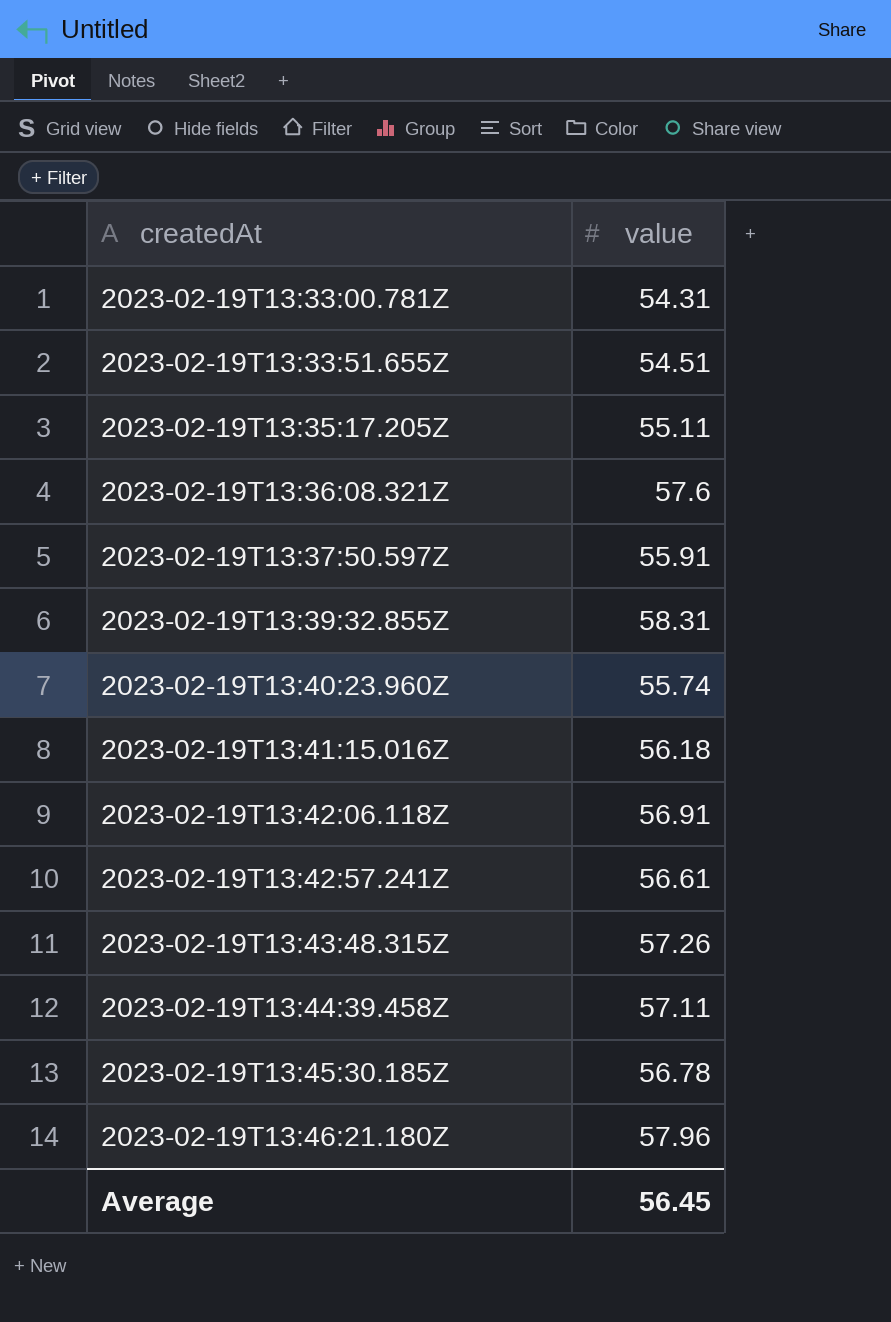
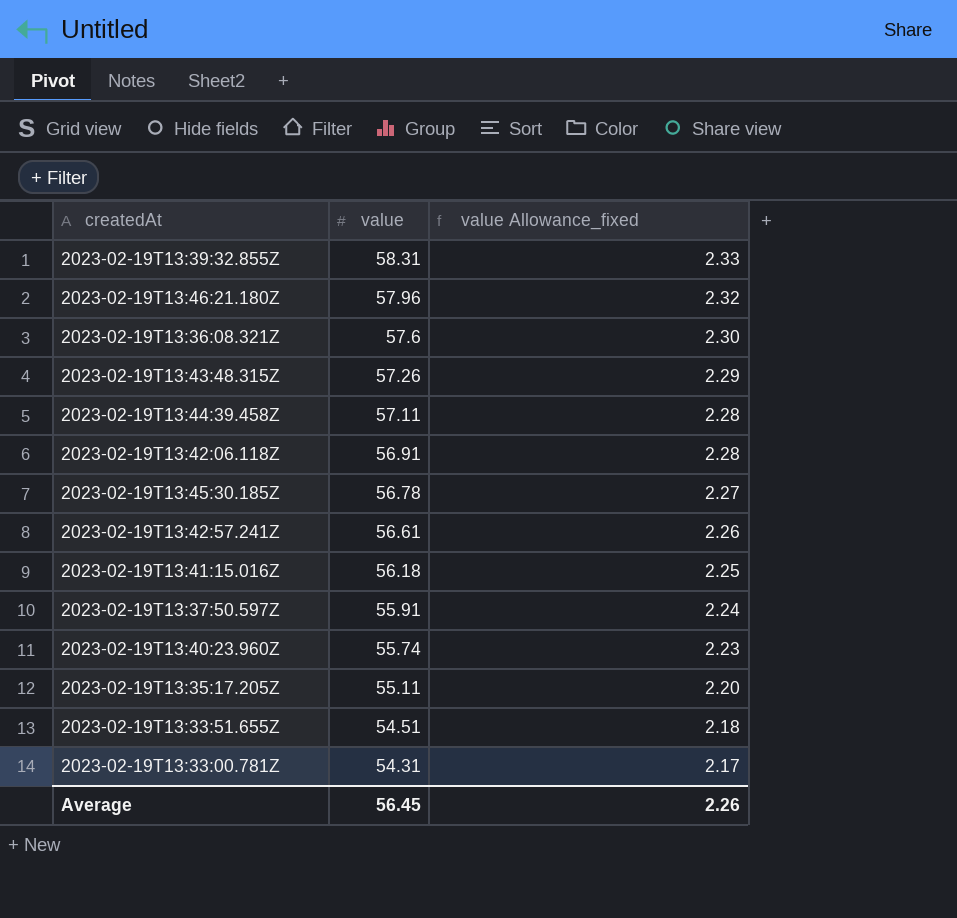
row order: createdAt ascending -> value descending
column value Allowance_fixed | formula: none -> [value] * 0.04

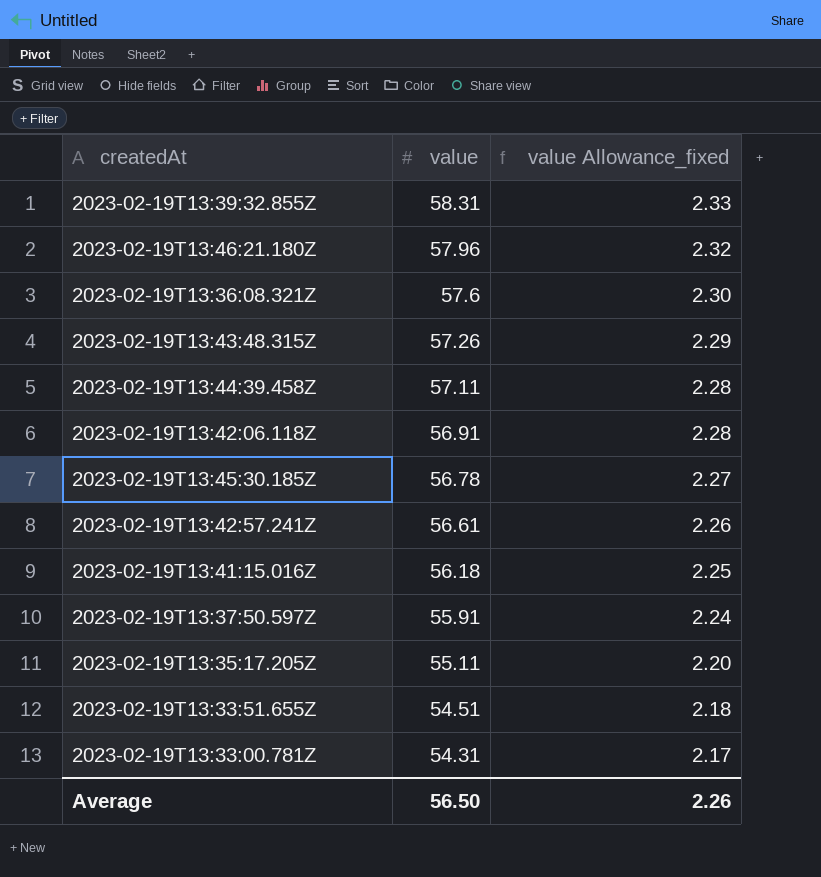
row 2023-02-19T13:40:23.960Z: 55.74 | 2.23 -> none
Average | value: 56.45 -> 56.50

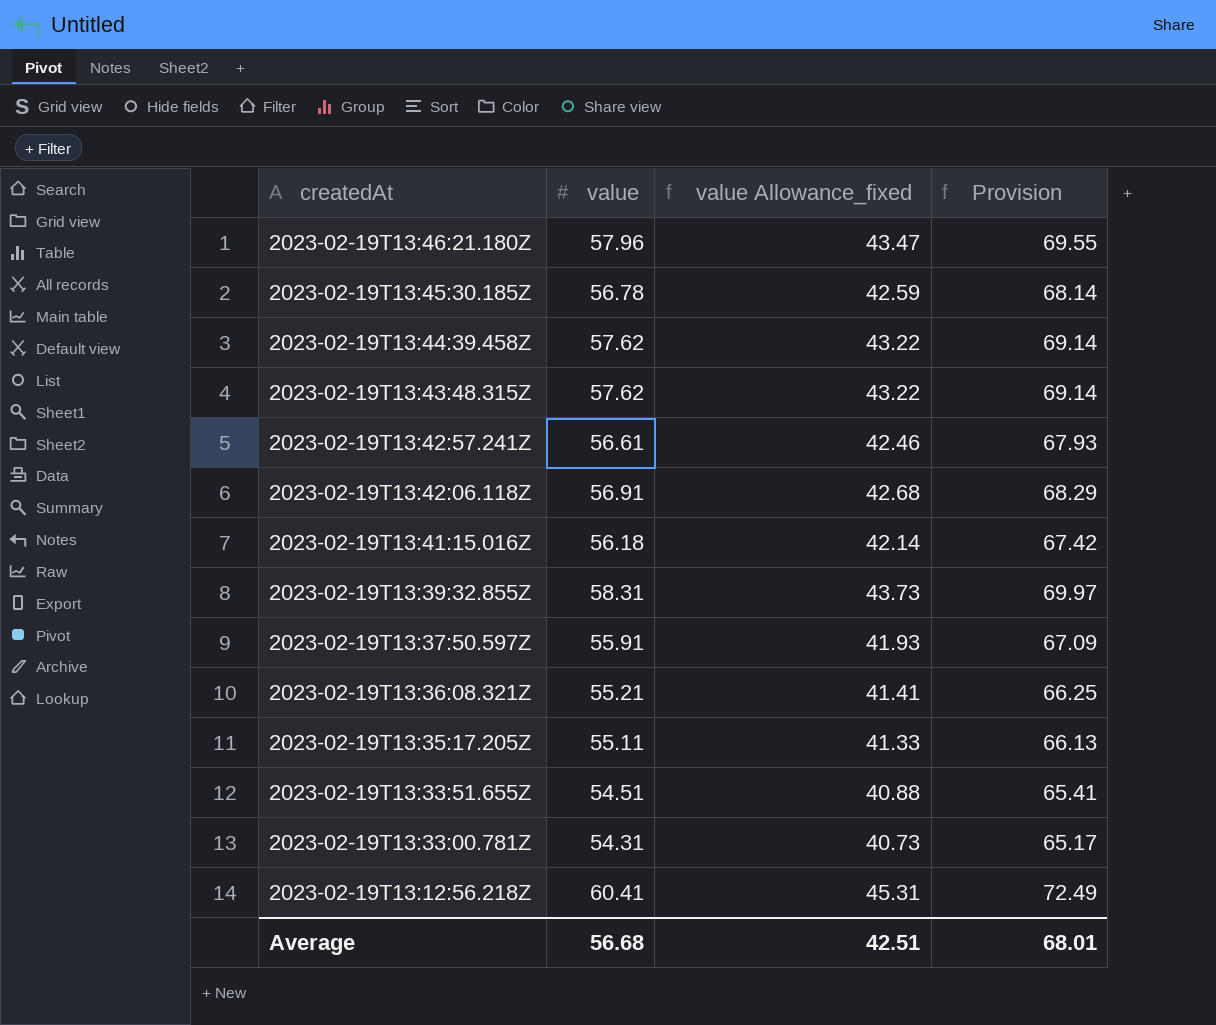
row order: value descending -> createdAt descending
column value Allowance_fixed | formula: [value] * 0.04 -> [value] * 0.75
column Provision | formula: none -> [value] * 1.2
2023-02-19T13:44:39.458Z | value: 57.11 -> 57.62
2023-02-19T13:43:48.315Z | value: 57.26 -> 57.62
2023-02-19T13:36:08.321Z | value: 57.6 -> 55.21
row 2023-02-19T13:12:56.218Z: none -> 60.41 | 45.31 | 72.49
Average | value: 56.50 -> 56.68
Average | value Allowance_fixed: 2.26 -> 42.51

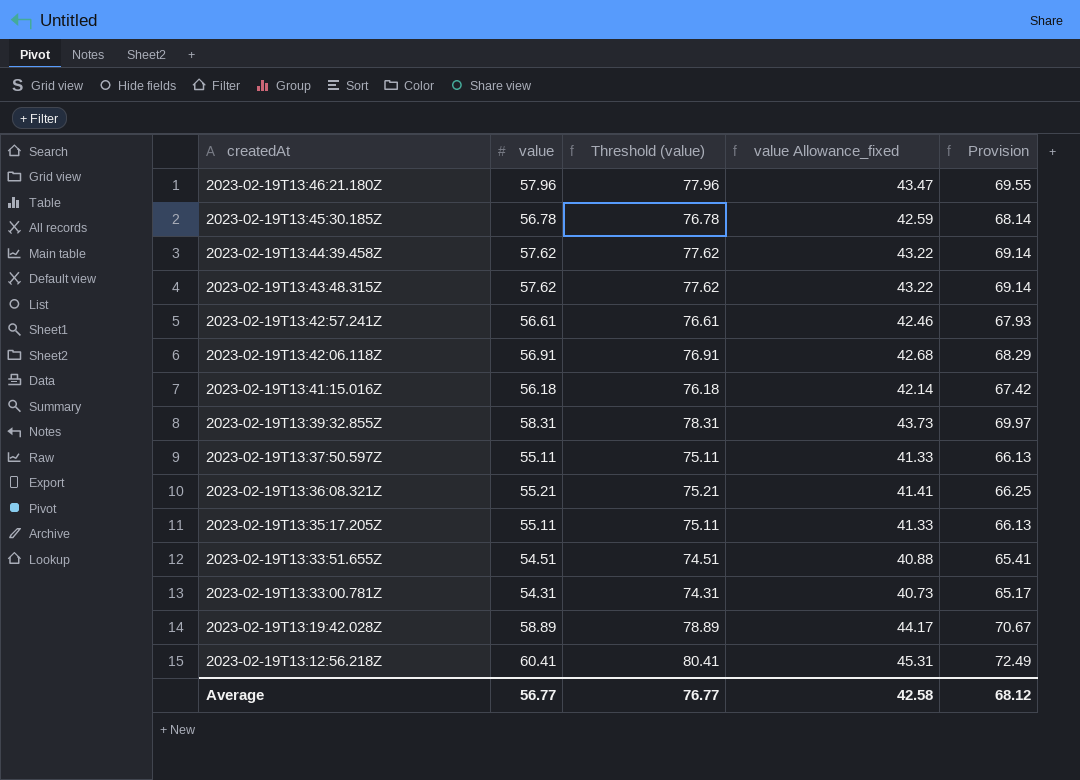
column Threshold (value) | formula: none -> [value] + 20
2023-02-19T13:37:50.597Z | value: 55.91 -> 55.11
2023-02-19T13:37:50.597Z | value Allowance_fixed: 41.93 -> 41.33
2023-02-19T13:37:50.597Z | Provision: 67.09 -> 66.13
row 2023-02-19T13:19:42.028Z: none -> 58.89 | 78.89 | 44.17 | 70.67
Average | value: 56.68 -> 56.77
Average | value Allowance_fixed: 42.51 -> 42.58
Average | Provision: 68.01 -> 68.12

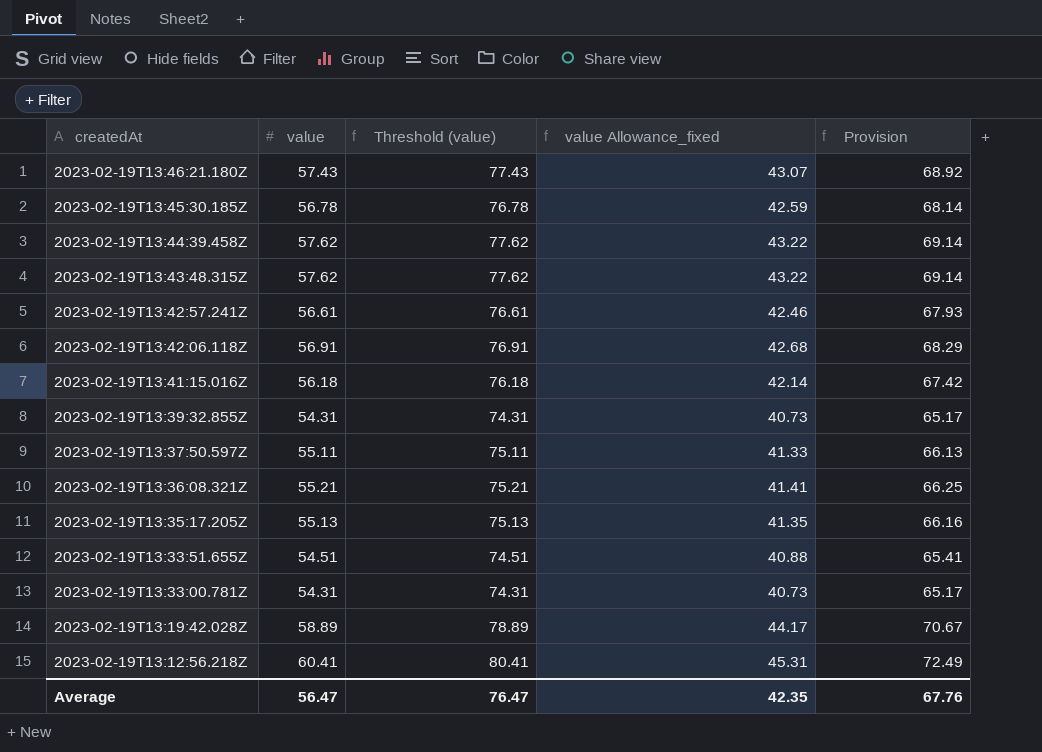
2023-02-19T13:46:21.180Z | value: 57.96 -> 57.43
2023-02-19T13:46:21.180Z | Threshold (value): 77.96 -> 77.43
2023-02-19T13:46:21.180Z | value Allowance_fixed: 43.47 -> 43.07
2023-02-19T13:46:21.180Z | Provision: 69.55 -> 68.92
2023-02-19T13:39:32.855Z | value: 58.31 -> 54.31
2023-02-19T13:39:32.855Z | Threshold (value): 78.31 -> 74.31
2023-02-19T13:39:32.855Z | value Allowance_fixed: 43.73 -> 40.73
2023-02-19T13:39:32.855Z | Provision: 69.97 -> 65.17
2023-02-19T13:35:17.205Z | value: 55.11 -> 55.13
2023-02-19T13:35:17.205Z | Threshold (value): 75.11 -> 75.13
2023-02-19T13:35:17.205Z | value Allowance_fixed: 41.33 -> 41.35
2023-02-19T13:35:17.205Z | Provision: 66.13 -> 66.16
Average | value: 56.77 -> 56.47
Average | Threshold (value): 76.77 -> 76.47
Average | value Allowance_fixed: 42.58 -> 42.35
Average | Provision: 68.12 -> 67.76

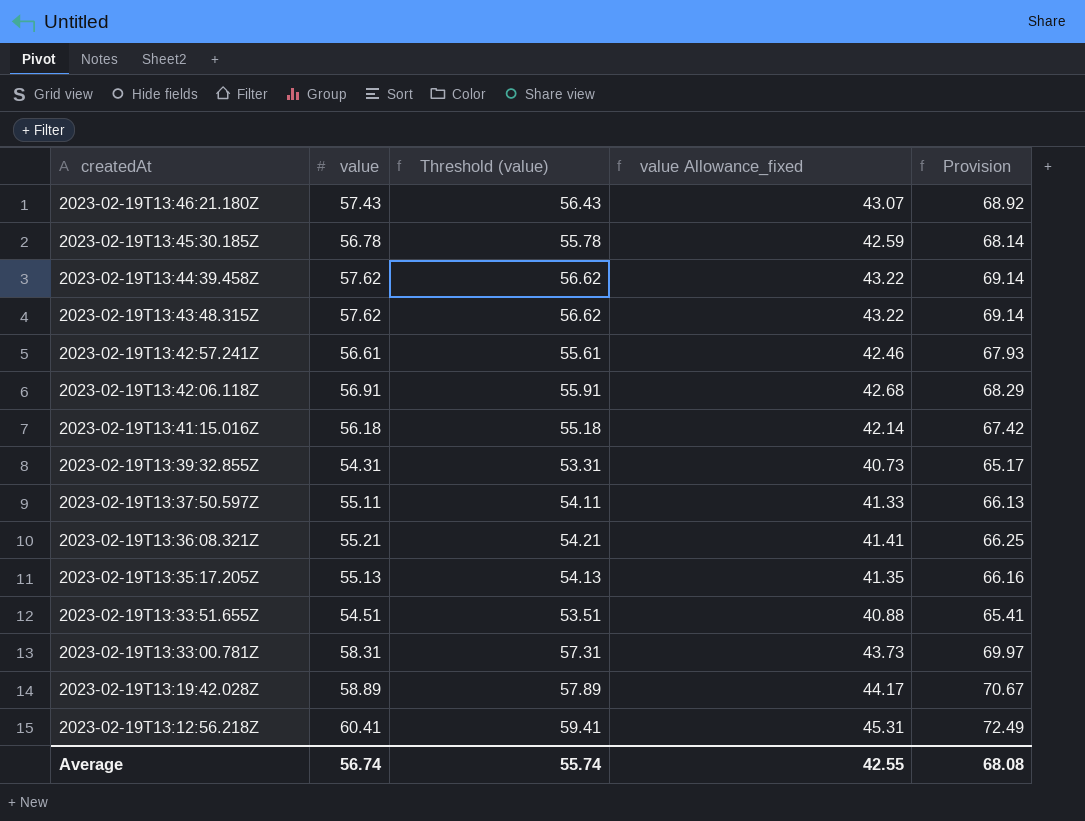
column Threshold (value) | formula: [value] + 20 -> [value] - 1
2023-02-19T13:33:00.781Z | value: 54.31 -> 58.31
2023-02-19T13:33:00.781Z | value Allowance_fixed: 40.73 -> 43.73
2023-02-19T13:33:00.781Z | Provision: 65.17 -> 69.97
Average | value: 56.47 -> 56.74
Average | Threshold (value): 76.47 -> 55.74
Average | value Allowance_fixed: 42.35 -> 42.55
Average | Provision: 67.76 -> 68.08

